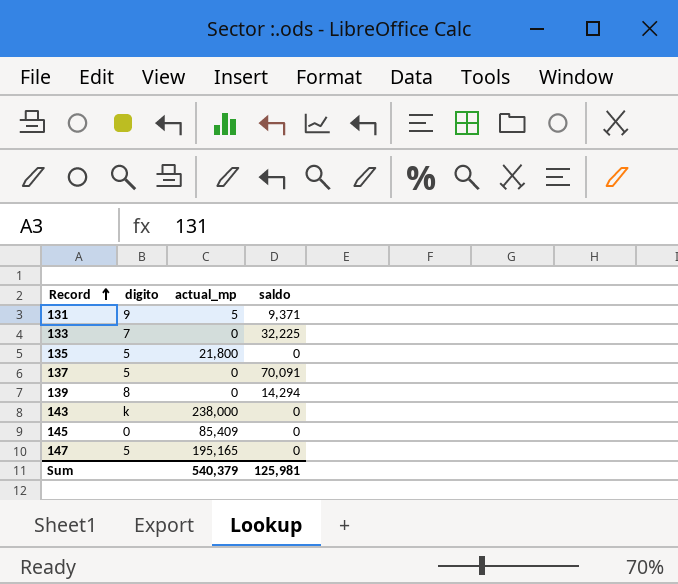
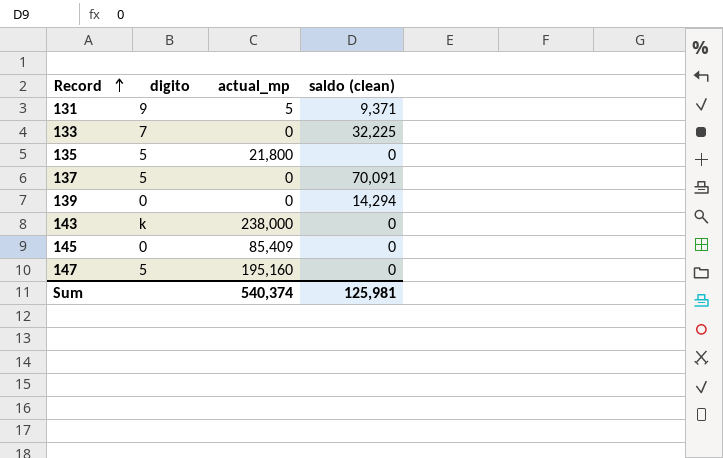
column name: saldo -> saldo (clean)
139 | digito: 8 -> 0
147 | actual_mp: 195,165 -> 195,160
Sum | actual_mp: 540,379 -> 540,374

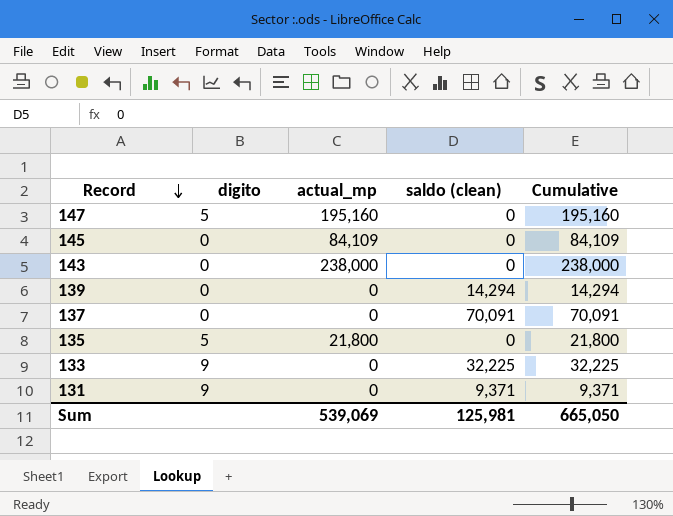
row order: Record ascending -> Record descending
column Cumulative | formula: none -> [actual_mp] + [saldo (clean)]
145 | actual_mp: 85,409 -> 84,109
143 | digito: k -> 0
137 | digito: 5 -> 0
133 | digito: 7 -> 9
131 | actual_mp: 5 -> 0
Sum | actual_mp: 540,374 -> 539,069

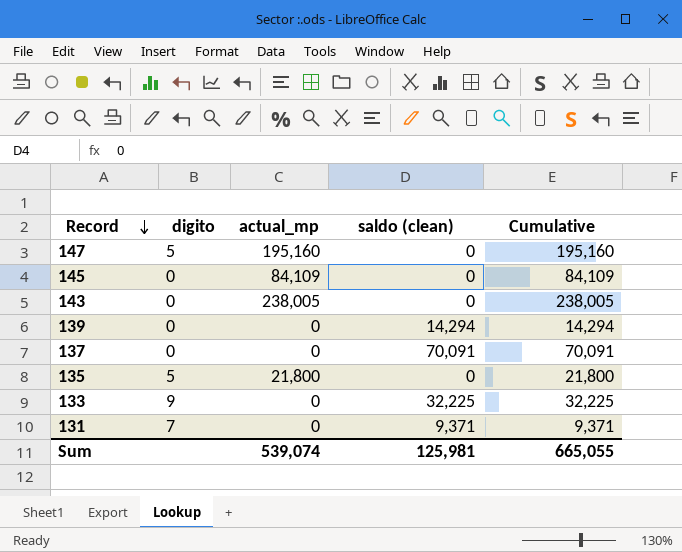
143 | actual_mp: 238,000 -> 238,005
143 | Cumulative: 238,000 -> 238,005
131 | digito: 9 -> 7
Sum | actual_mp: 539,069 -> 539,074
Sum | Cumulative: 665,050 -> 665,055

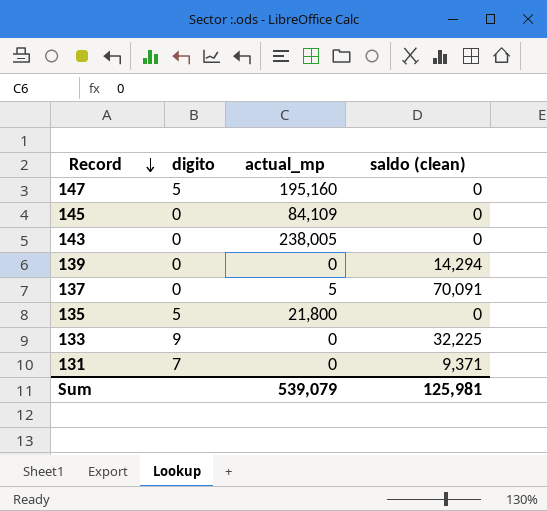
column Cumulative | formula: [actual_mp] + [saldo (clean)] -> none
137 | actual_mp: 0 -> 5
Sum | actual_mp: 539,074 -> 539,079

